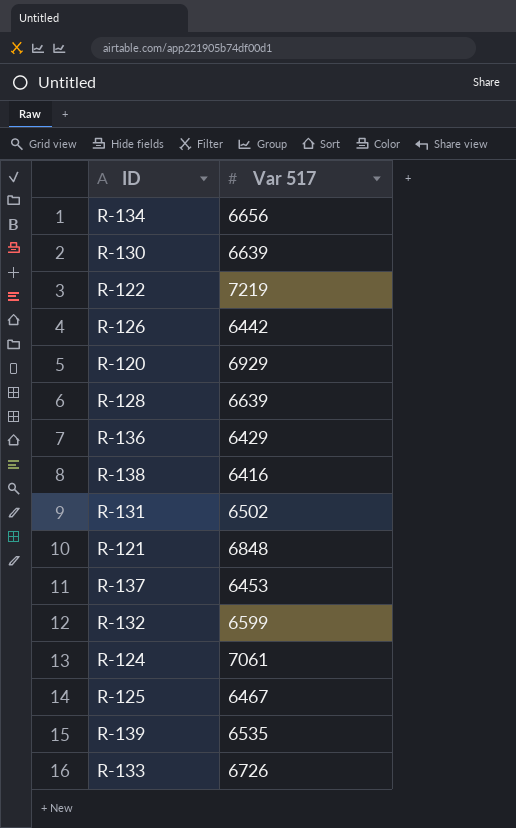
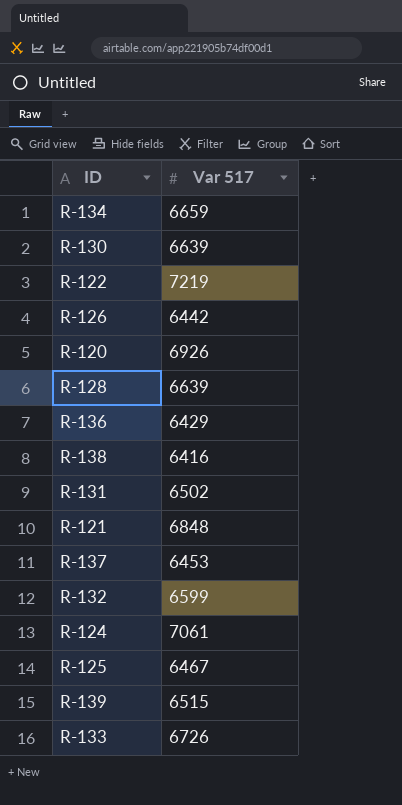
R-134 | Var 517: 6656 -> 6659
R-120 | Var 517: 6929 -> 6926
R-139 | Var 517: 6535 -> 6515

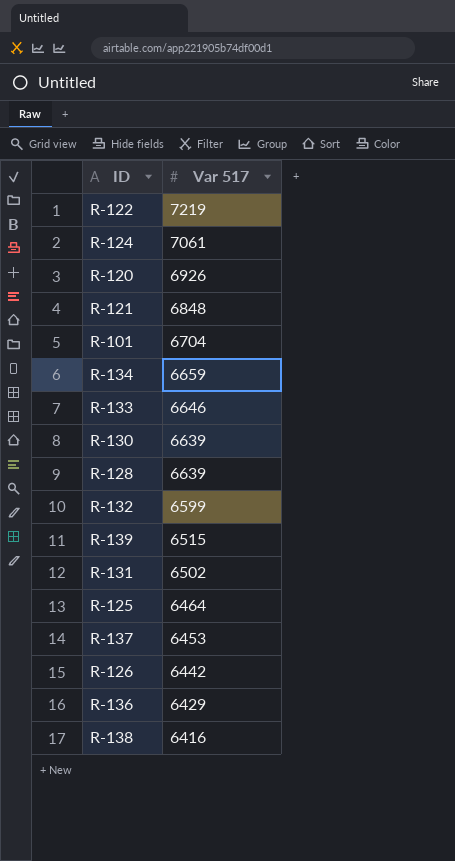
row order: none -> Var 517 descending
row R-101: none -> 6704
R-133 | Var 517: 6726 -> 6646
R-125 | Var 517: 6467 -> 6464

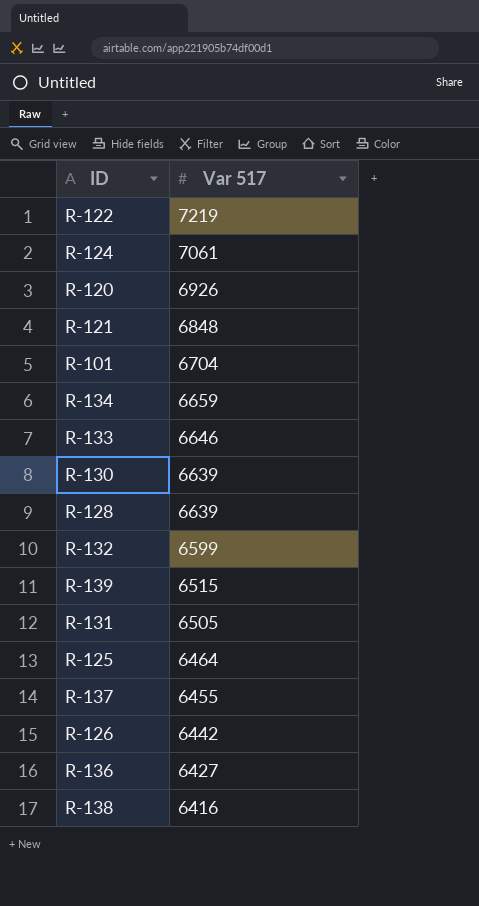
R-131 | Var 517: 6502 -> 6505
R-137 | Var 517: 6453 -> 6455
R-136 | Var 517: 6429 -> 6427

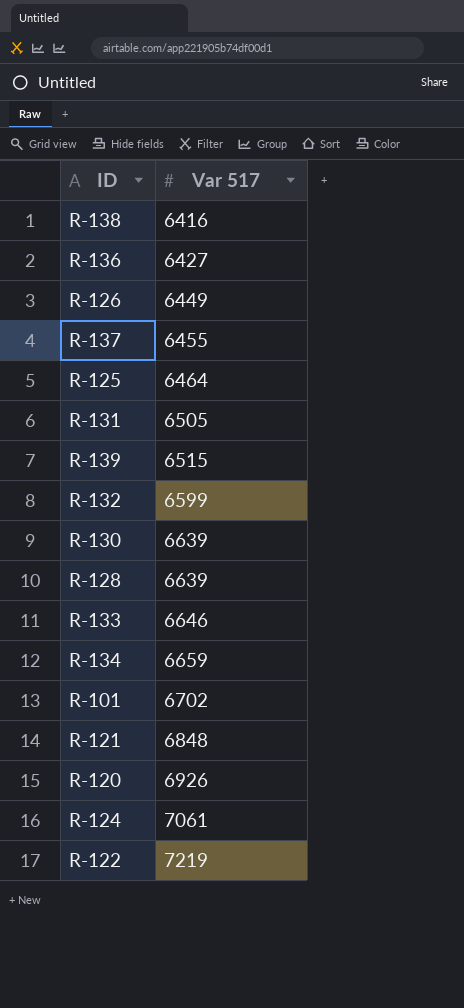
row order: Var 517 descending -> Var 517 ascending
R-126 | Var 517: 6442 -> 6449
R-101 | Var 517: 6704 -> 6702

